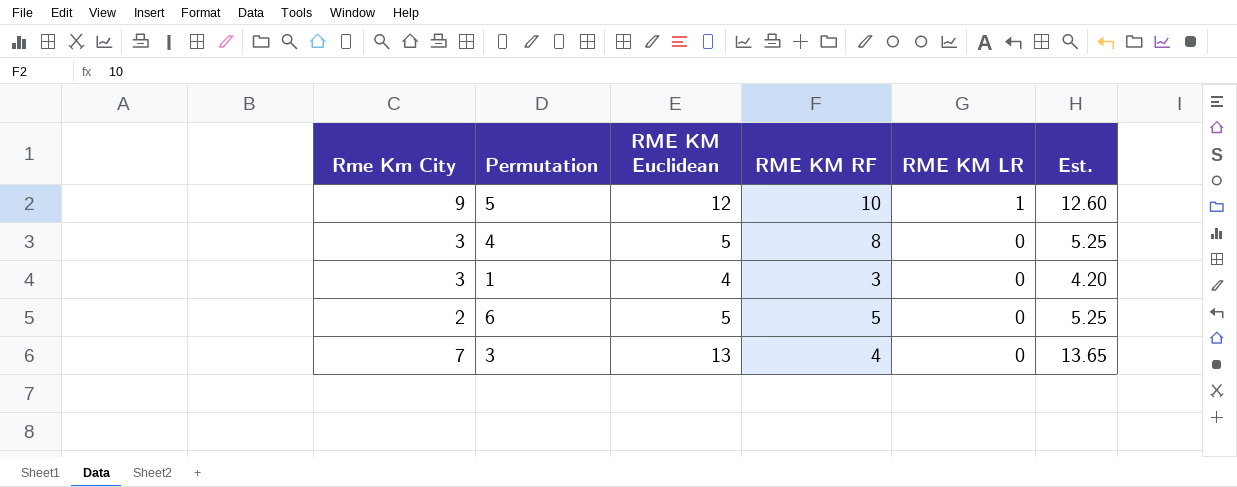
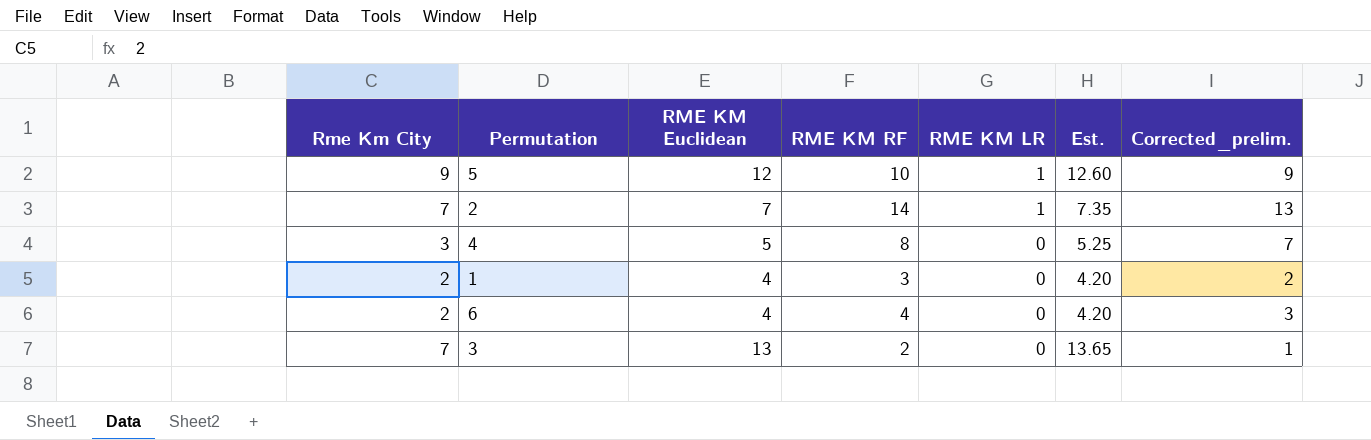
column Corrected_prelim. | formula: none -> [RME KM RF] - 1
row 2: none -> 7 | 7 | 14 | 1 | 7.35 | 13
1 | Rme Km City: 3 -> 2
6 | RME KM Euclidean: 5 -> 4
6 | RME KM RF: 5 -> 4
6 | Est.: 5.25 -> 4.20
3 | RME KM RF: 4 -> 2

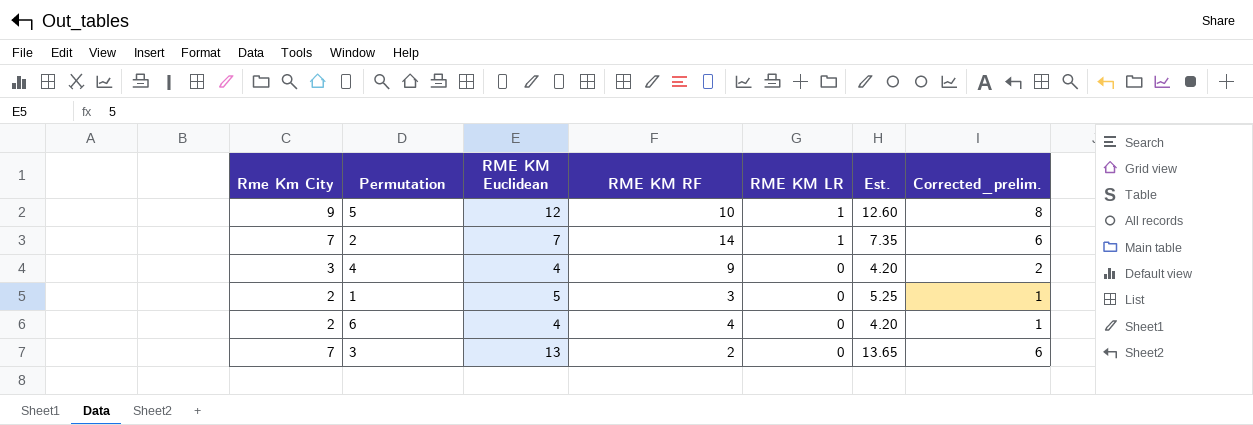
column Corrected_prelim. | formula: [RME KM RF] - 1 -> [Rme Km City] - 1
4 | RME KM Euclidean: 5 -> 4
4 | RME KM RF: 8 -> 9
4 | Est.: 5.25 -> 4.20
1 | RME KM Euclidean: 4 -> 5
1 | Est.: 4.20 -> 5.25

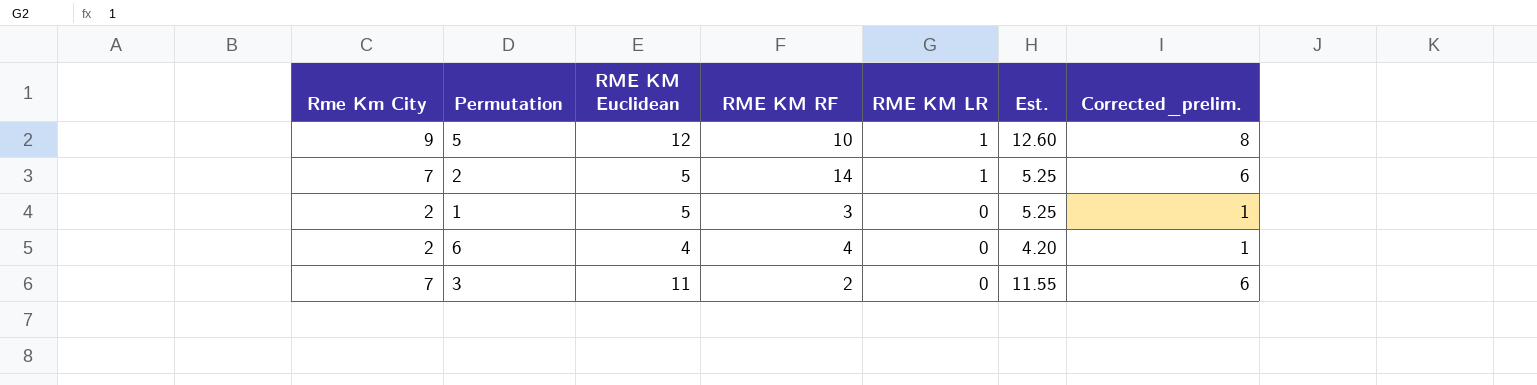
row 4: 3 | 4 | 9 | 0 | 4.20 | 2 -> none
2 | RME KM Euclidean: 7 -> 5
2 | Est.: 7.35 -> 5.25
3 | RME KM Euclidean: 13 -> 11
3 | Est.: 13.65 -> 11.55

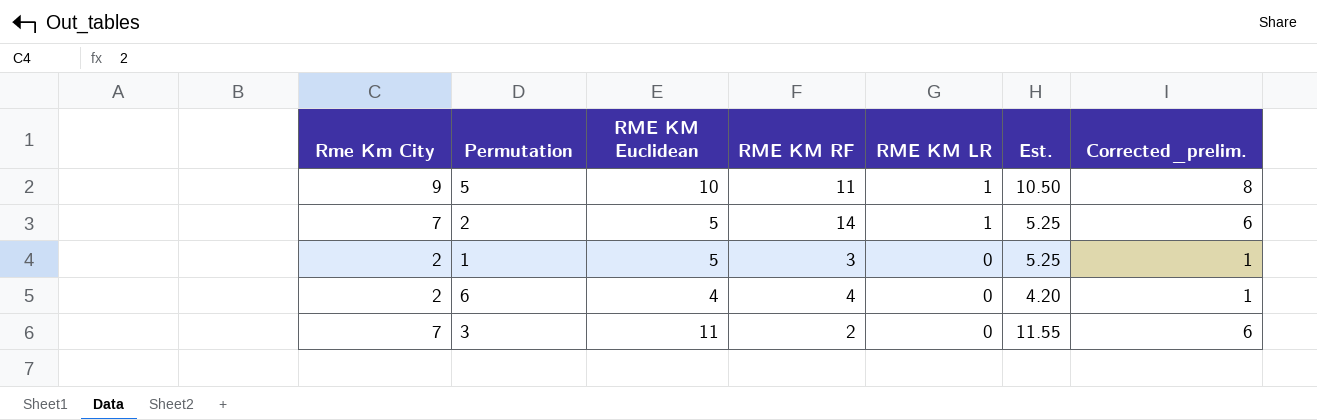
5 | RME KM Euclidean: 12 -> 10
5 | RME KM RF: 10 -> 11
5 | Est.: 12.60 -> 10.50

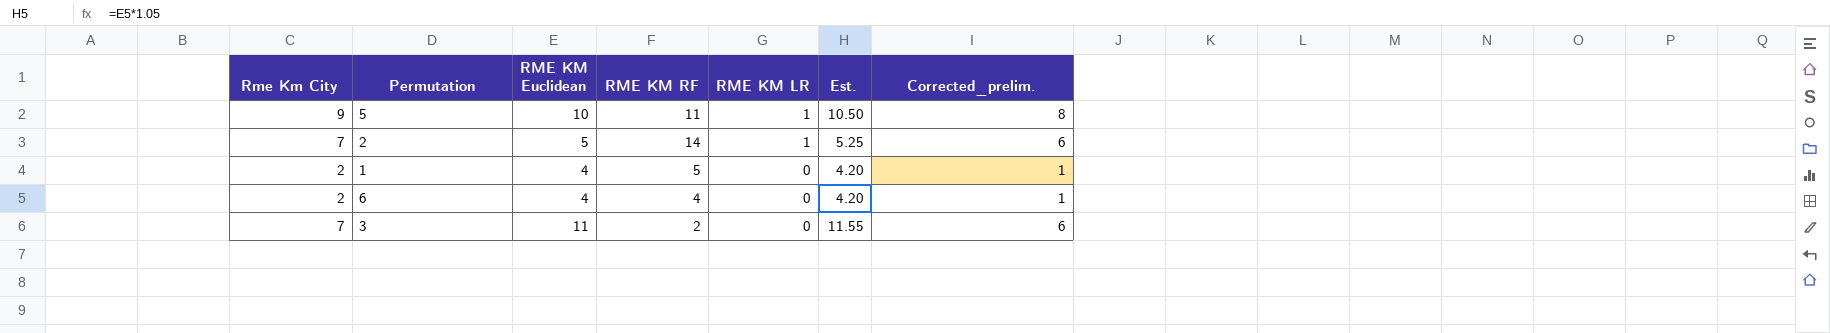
1 | RME KM Euclidean: 5 -> 4
1 | RME KM RF: 3 -> 5
1 | Est.: 5.25 -> 4.20

